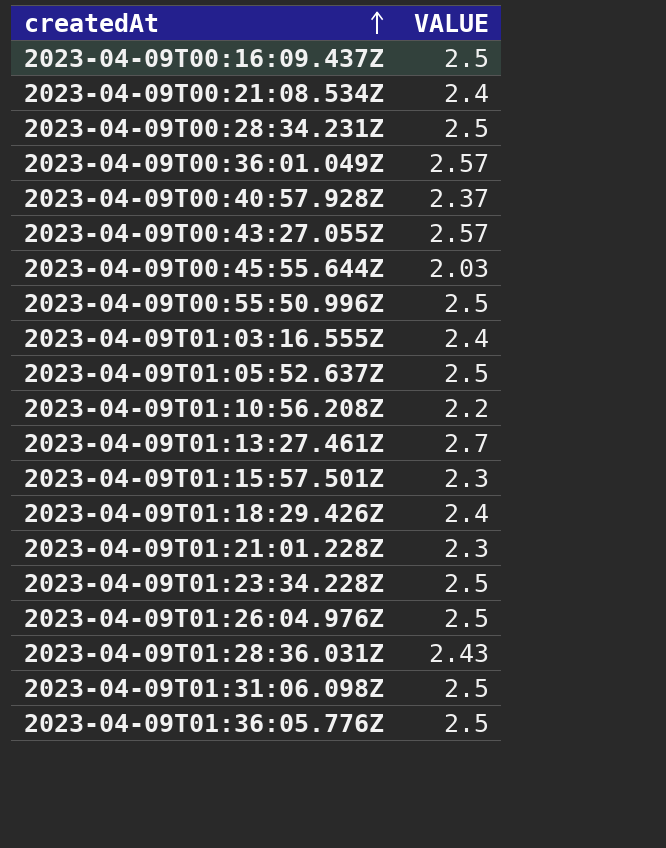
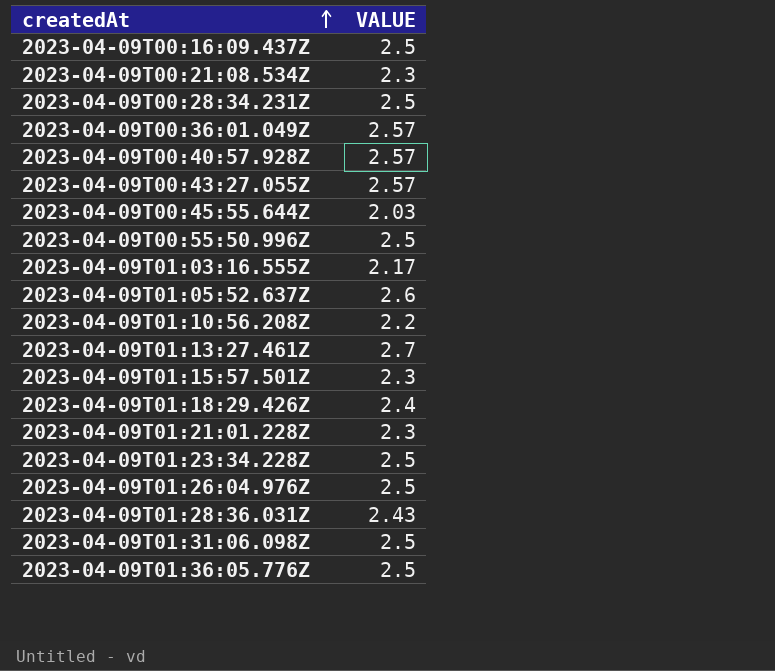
2023-04-09T00:21:08.534Z | VALUE: 2.4 -> 2.3
2023-04-09T00:40:57.928Z | VALUE: 2.37 -> 2.57
2023-04-09T01:03:16.555Z | VALUE: 2.4 -> 2.17
2023-04-09T01:05:52.637Z | VALUE: 2.5 -> 2.6

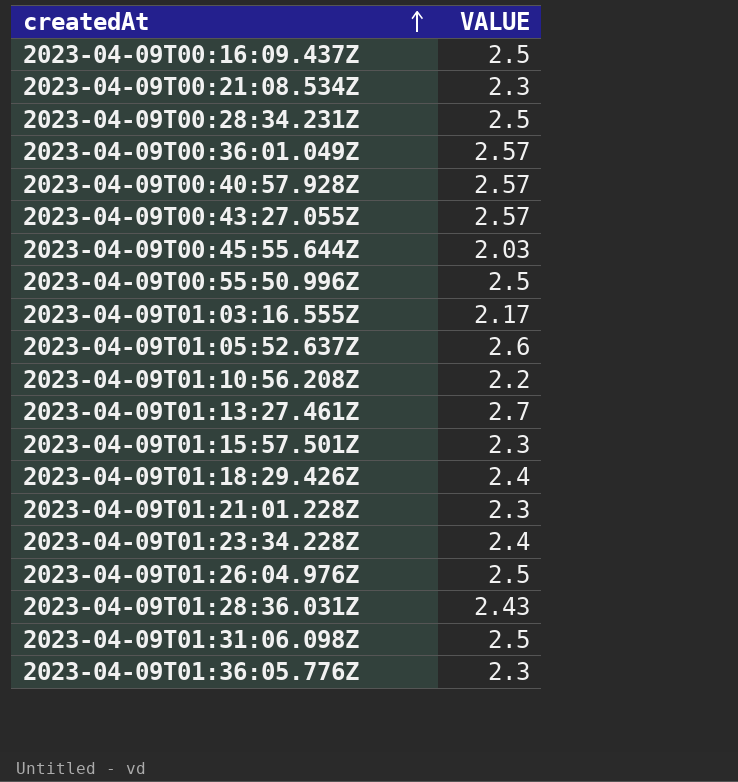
2023-04-09T01:23:34.228Z | VALUE: 2.5 -> 2.4
2023-04-09T01:36:05.776Z | VALUE: 2.5 -> 2.3

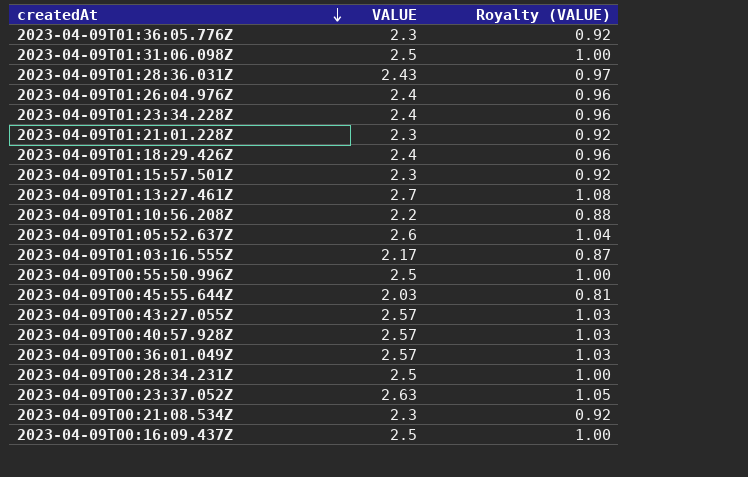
row order: createdAt ascending -> createdAt descending
column Royalty (VALUE) | formula: none -> [VALUE] * 0.4
2023-04-09T01:26:04.976Z | VALUE: 2.5 -> 2.4
row 2023-04-09T00:23:37.052Z: none -> 2.63 | 1.05

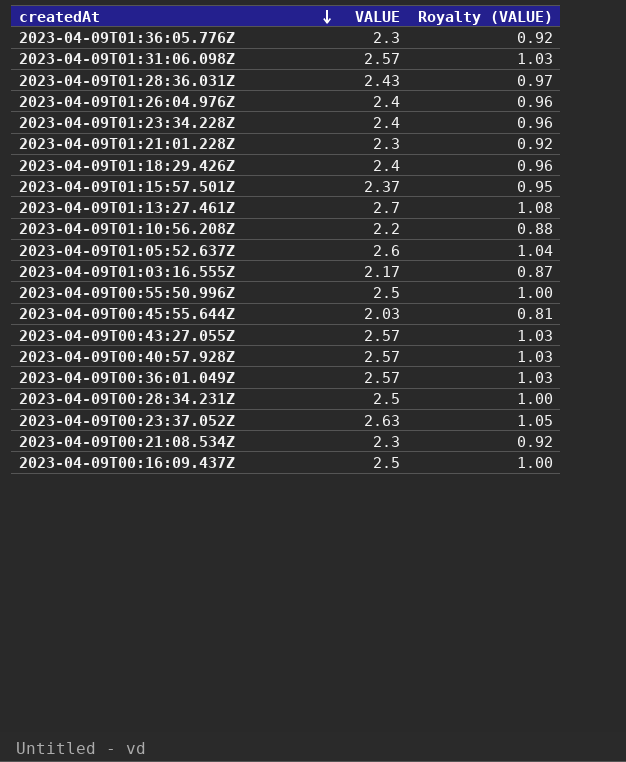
2023-04-09T01:31:06.098Z | VALUE: 2.5 -> 2.57
2023-04-09T01:31:06.098Z | Royalty (VALUE): 1.00 -> 1.03
2023-04-09T01:15:57.501Z | VALUE: 2.3 -> 2.37
2023-04-09T01:15:57.501Z | Royalty (VALUE): 0.92 -> 0.95

